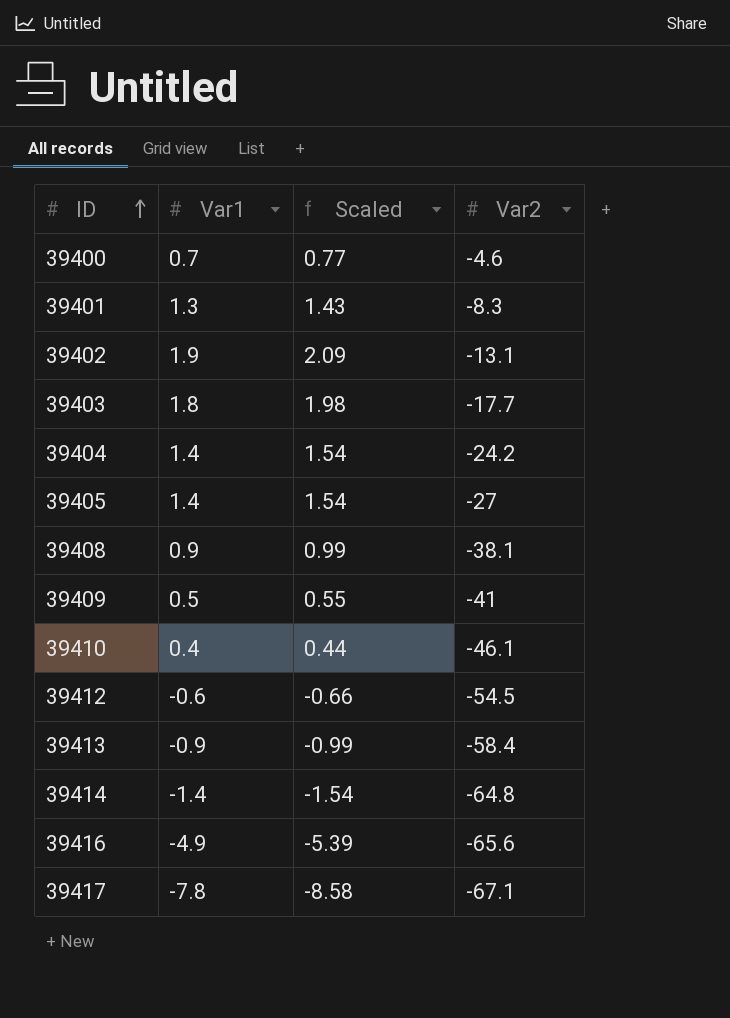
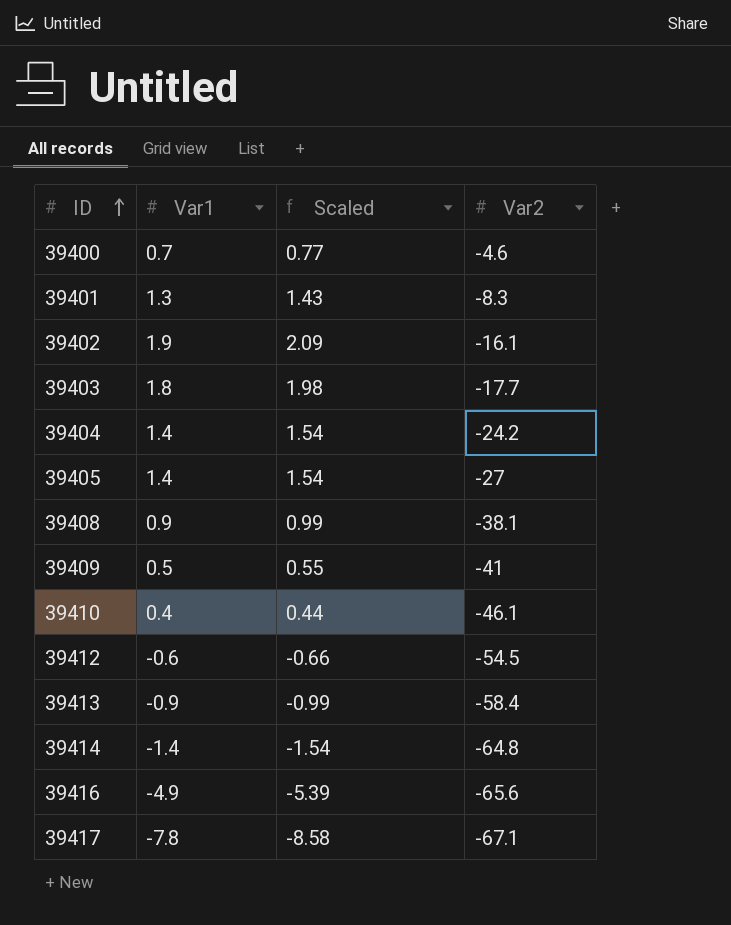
39402 | Var2: -13.1 -> -16.1

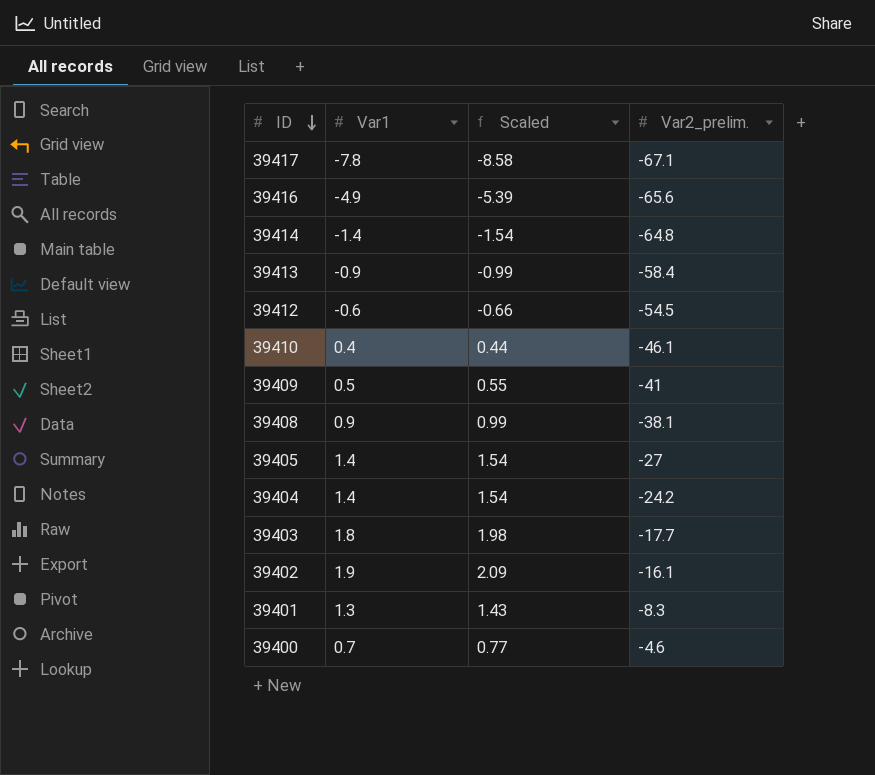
row order: ID ascending -> ID descending
column name: Var2 -> Var2_prelim.

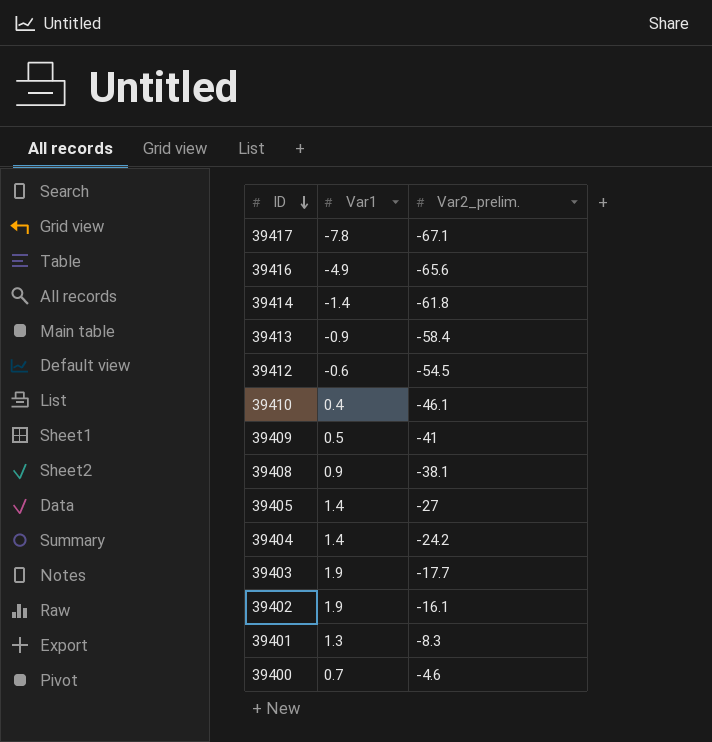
column Scaled | formula: [Var1] * 1.1 -> none
39414 | Var2_prelim.: -64.8 -> -61.8
39403 | Var1: 1.8 -> 1.9

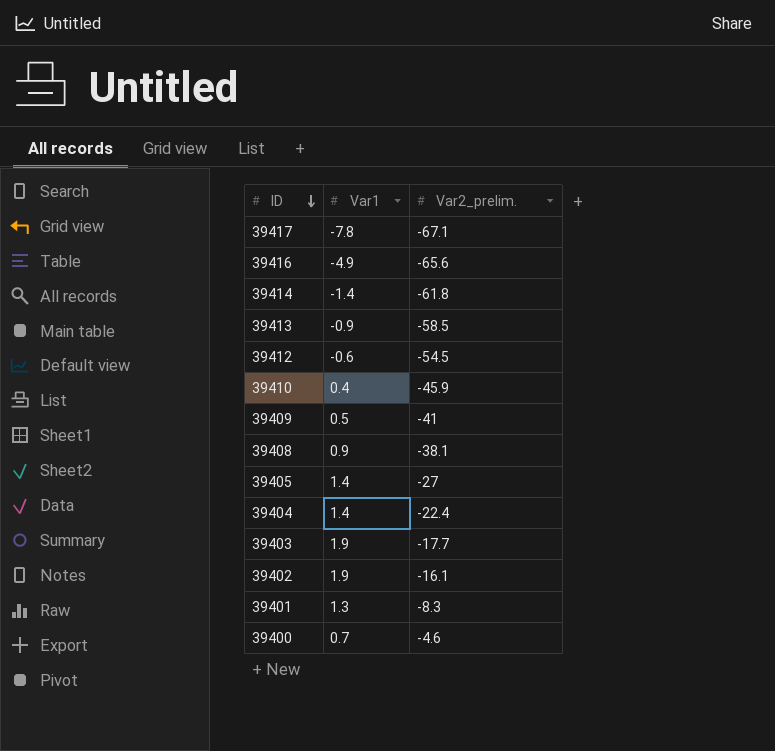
39413 | Var2_prelim.: -58.4 -> -58.5
39410 | Var2_prelim.: -46.1 -> -45.9
39404 | Var2_prelim.: -24.2 -> -22.4

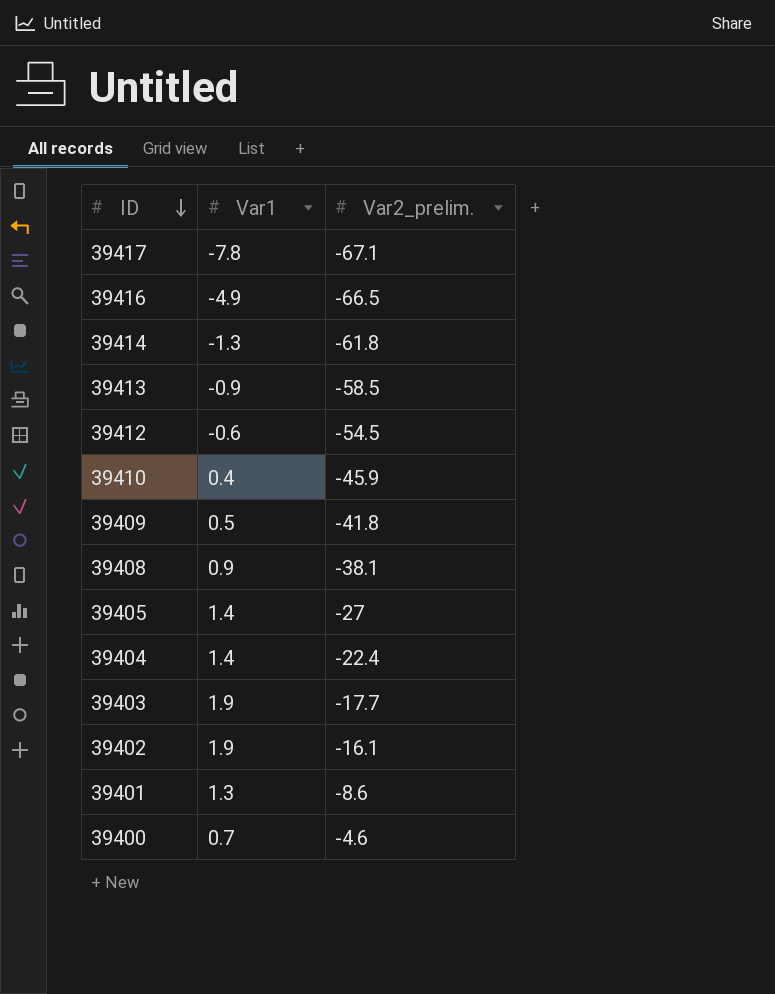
39416 | Var2_prelim.: -65.6 -> -66.5
39414 | Var1: -1.4 -> -1.3
39409 | Var2_prelim.: -41 -> -41.8
39401 | Var2_prelim.: -8.3 -> -8.6

